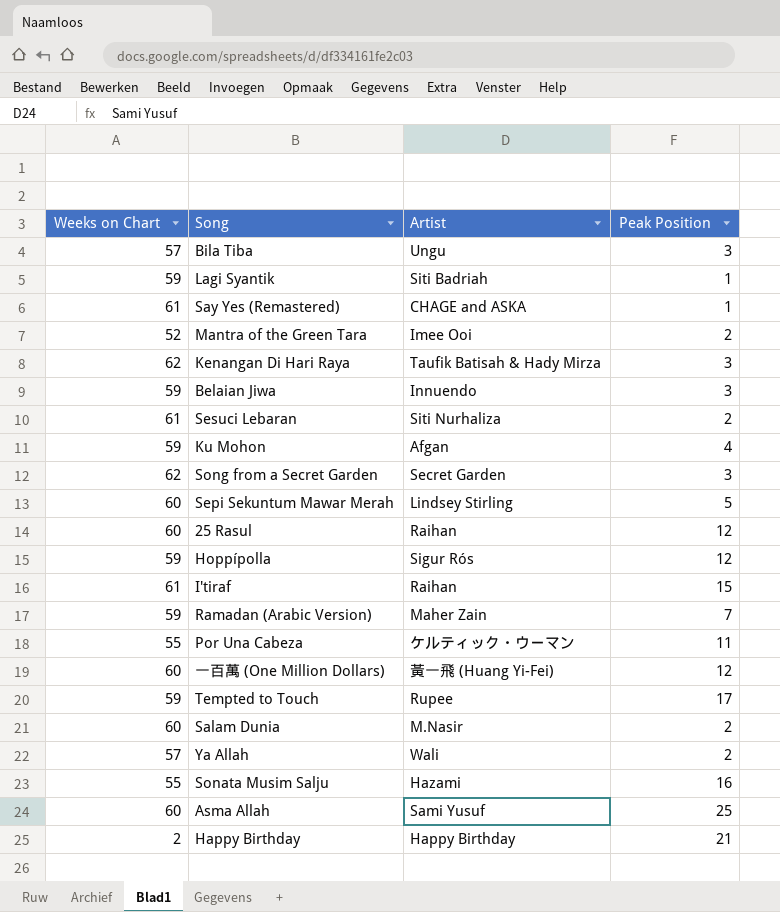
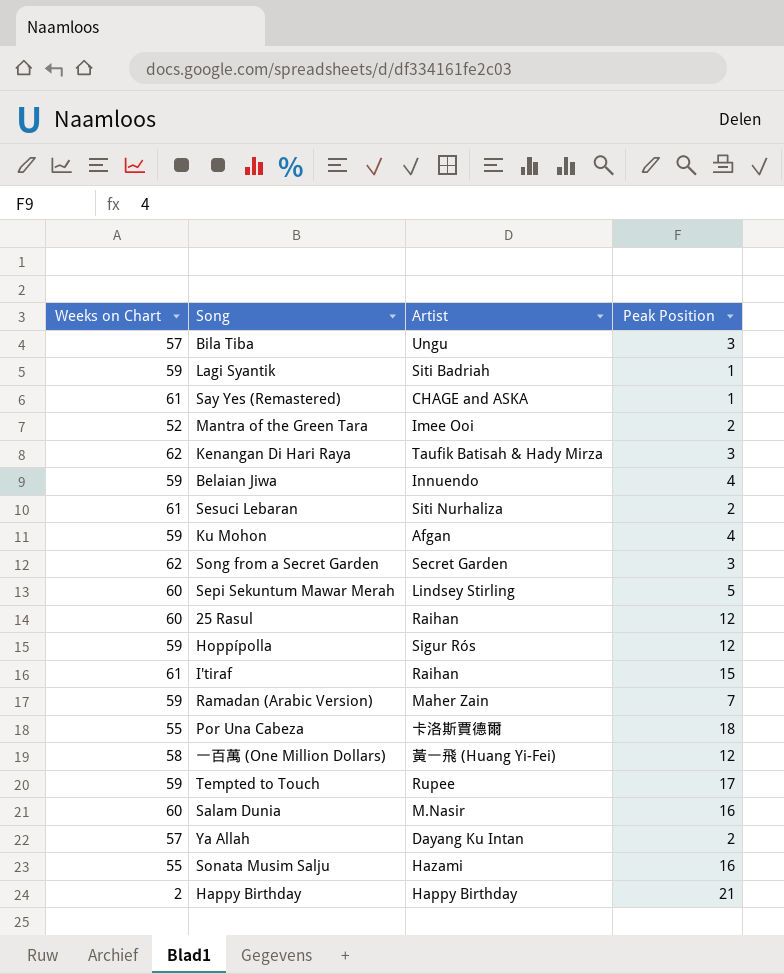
row Asma Allah: 60 | Sami Yusuf | 25 -> none
Belaian Jiwa | Peak Position: 3 -> 4
Por Una Cabeza | Artist: ケルティック・ウーマン -> 卡洛斯賈德爾
Por Una Cabeza | Peak Position: 11 -> 18
一百萬 (One Million Dollars) | Weeks on Chart: 60 -> 58
Salam Dunia | Peak Position: 2 -> 16
Ya Allah | Artist: Wali -> Dayang Ku Intan

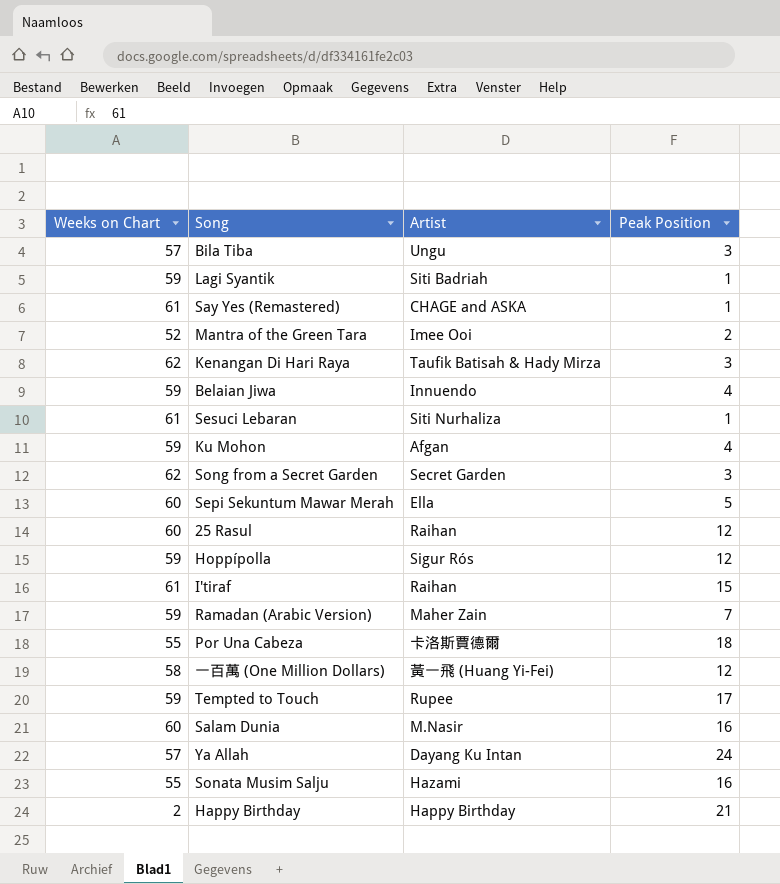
Sesuci Lebaran | Peak Position: 2 -> 1
Sepi Sekuntum Mawar Merah | Artist: Lindsey Stirling -> Ella
Ya Allah | Peak Position: 2 -> 24

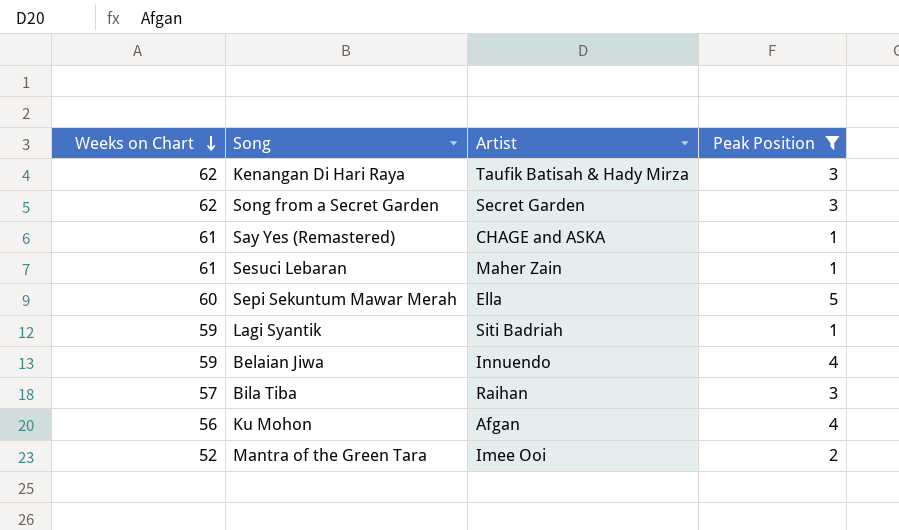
filter: none -> Peak Position <= 5
row order: none -> Weeks on Chart descending
Sesuci Lebaran | Artist: Siti Nurhaliza -> Maher Zain
Bila Tiba | Artist: Ungu -> Raihan
Ku Mohon | Weeks on Chart: 59 -> 56

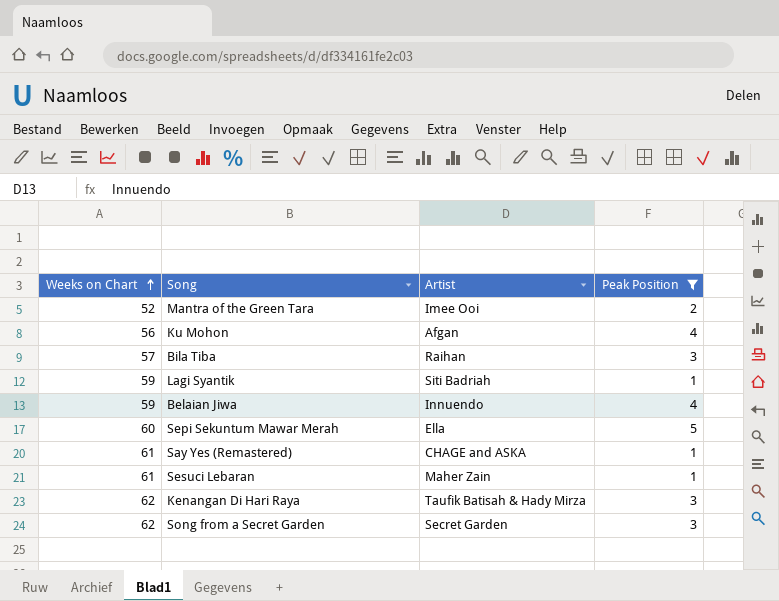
row order: Weeks on Chart descending -> Weeks on Chart ascending

